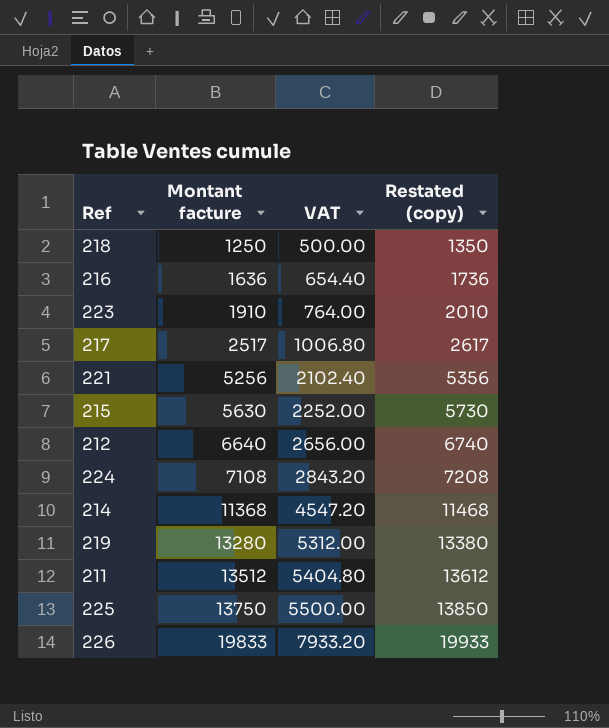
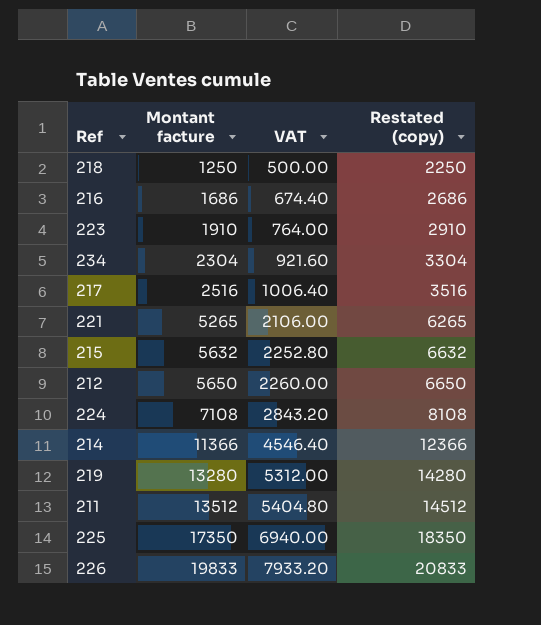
column Restated (copy) | formula: [Montant facture] + 100 -> [Montant facture] + 1000
216 | Montant facture: 1636 -> 1686
216 | VAT: 654.40 -> 674.40
row 234: none -> 2304 | 921.60 | 3304
217 | Montant facture: 2517 -> 2516
217 | VAT: 1006.80 -> 1006.40
221 | Montant facture: 5256 -> 5265
221 | VAT: 2102.40 -> 2106.00
215 | Montant facture: 5630 -> 5632
215 | VAT: 2252.00 -> 2252.80
212 | Montant facture: 6640 -> 5650
212 | VAT: 2656.00 -> 2260.00
214 | Montant facture: 11368 -> 11366
214 | VAT: 4547.20 -> 4546.40
225 | Montant facture: 13750 -> 17350
225 | VAT: 5500.00 -> 6940.00

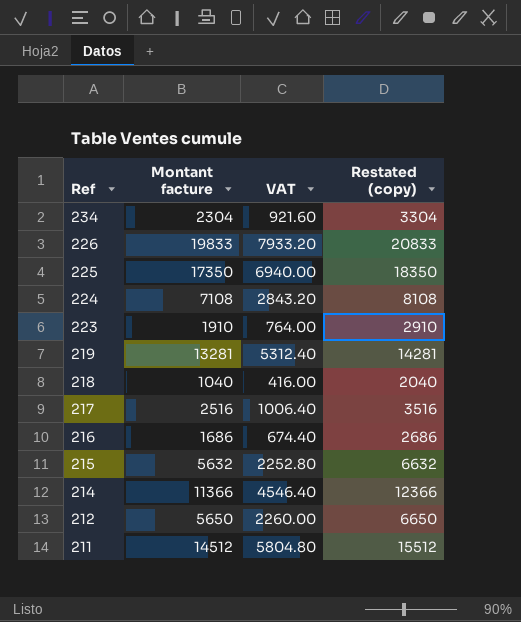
row order: Montant facture ascending -> Ref descending
row 221: 5265 | 2106.00 | 6265 -> none
219 | Montant facture: 13280 -> 13281
219 | VAT: 5312.00 -> 5312.40
219 | Restated (copy): 14280 -> 14281
218 | Montant facture: 1250 -> 1040
218 | VAT: 500.00 -> 416.00
218 | Restated (copy): 2250 -> 2040
211 | Montant facture: 13512 -> 14512
211 | VAT: 5404.80 -> 5804.80
211 | Restated (copy): 14512 -> 15512

